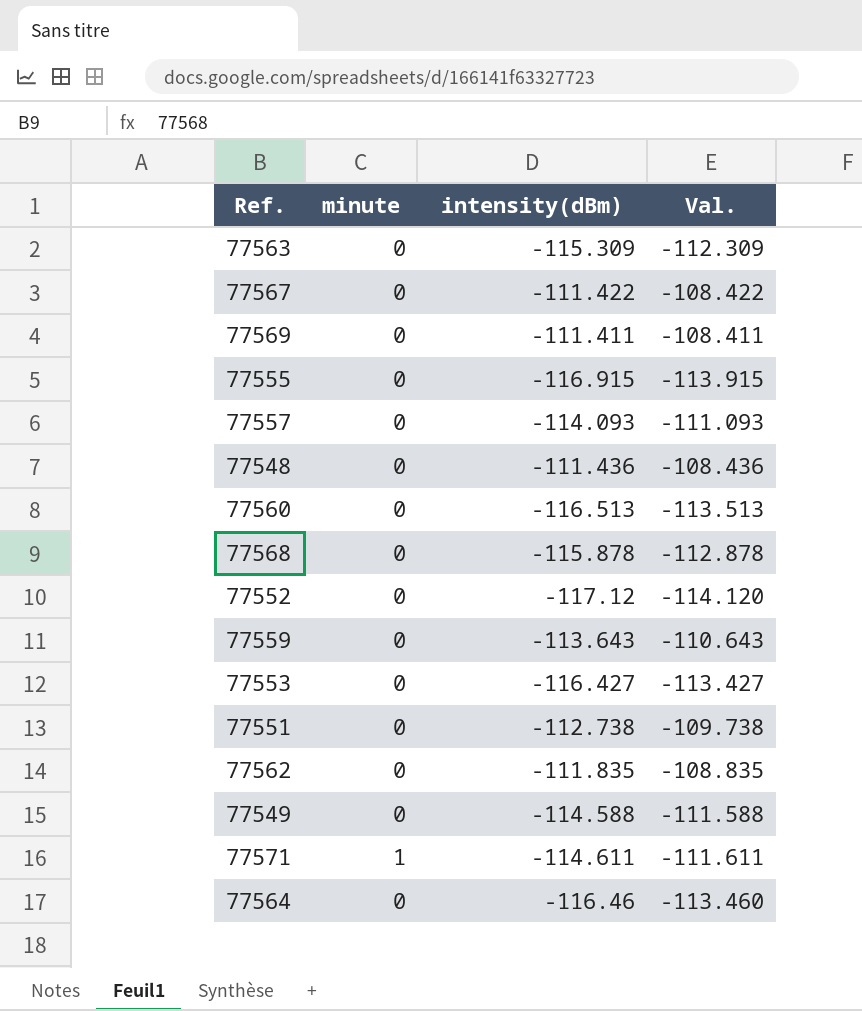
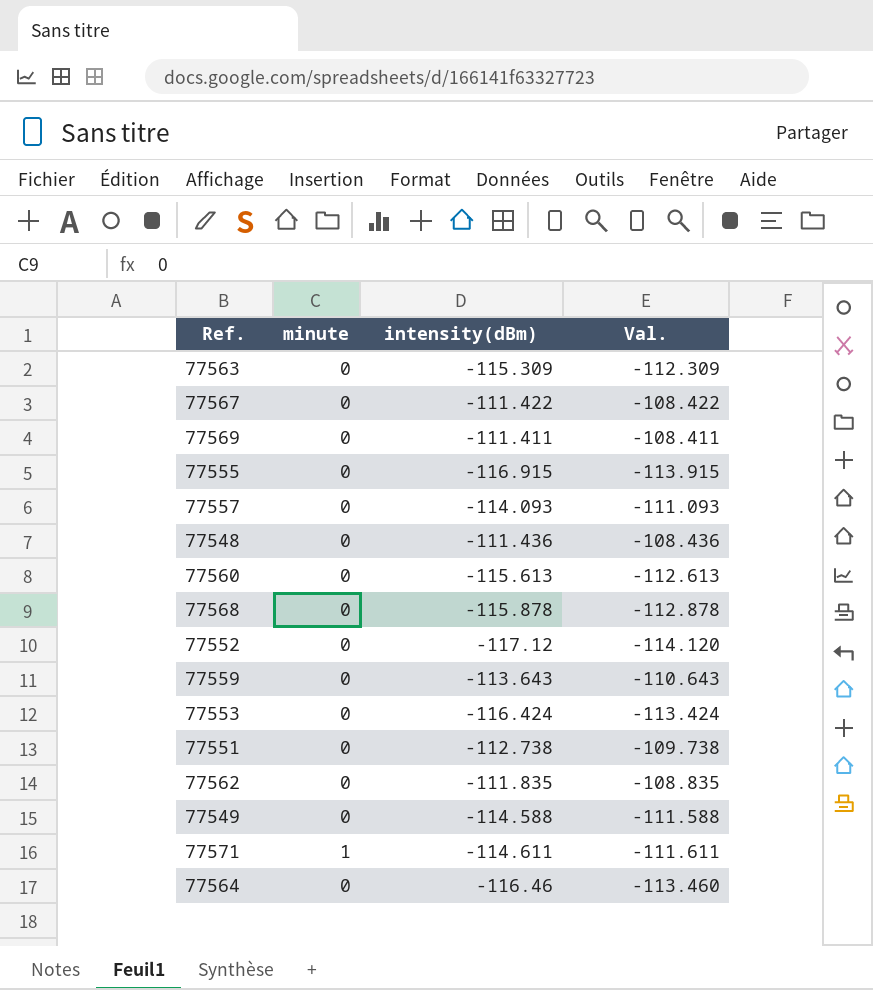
77560 | intensity(dBm): -116.513 -> -115.613
77560 | Val.: -113.513 -> -112.613
77553 | intensity(dBm): -116.427 -> -116.424
77553 | Val.: -113.427 -> -113.424

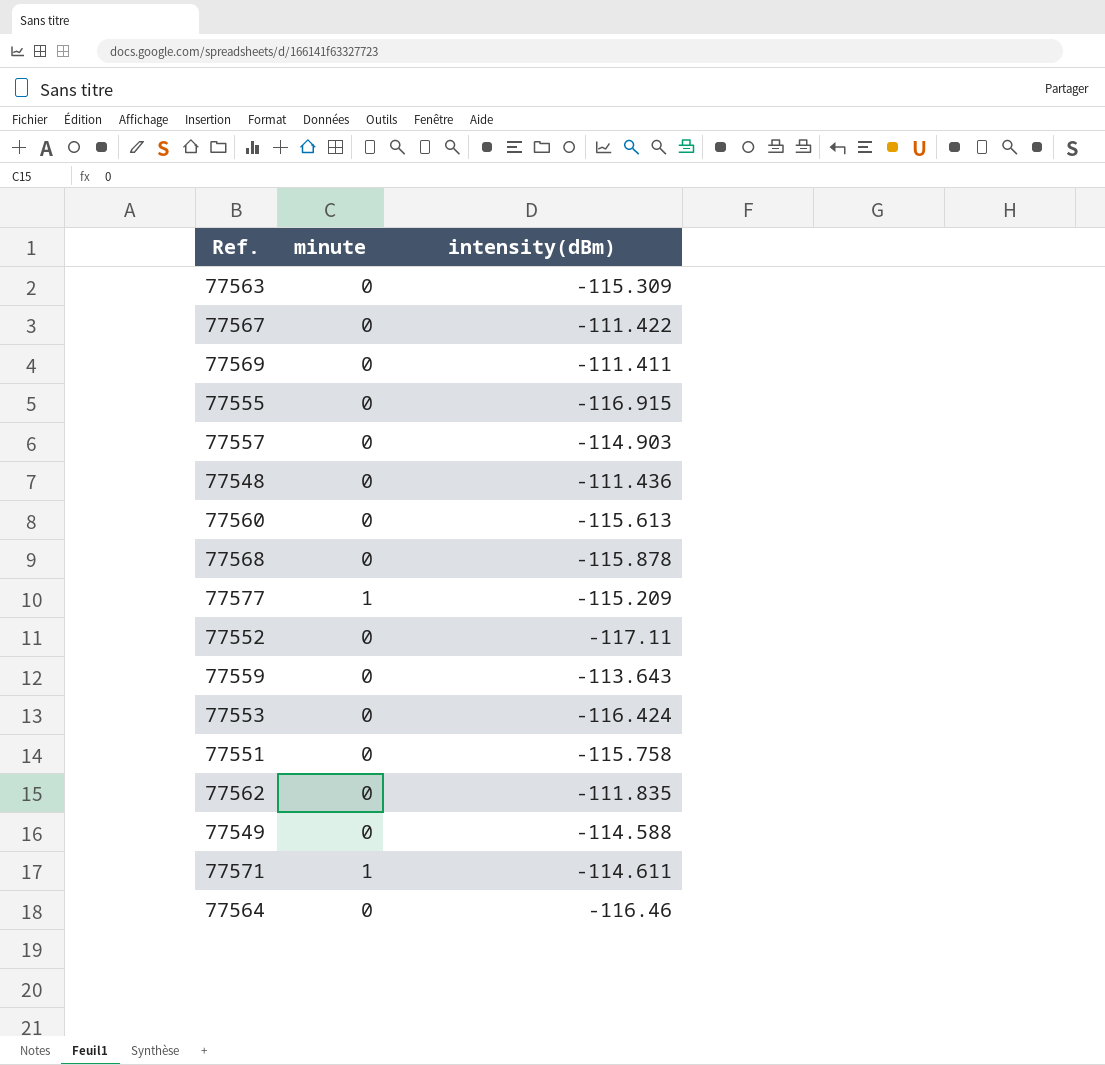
column Val. | formula: [intensity(dBm)] + 3 -> none
77557 | intensity(dBm): -114.093 -> -114.903
row 77577: none -> 1 | -115.209
77552 | intensity(dBm): -117.12 -> -117.11
77551 | intensity(dBm): -112.738 -> -115.758

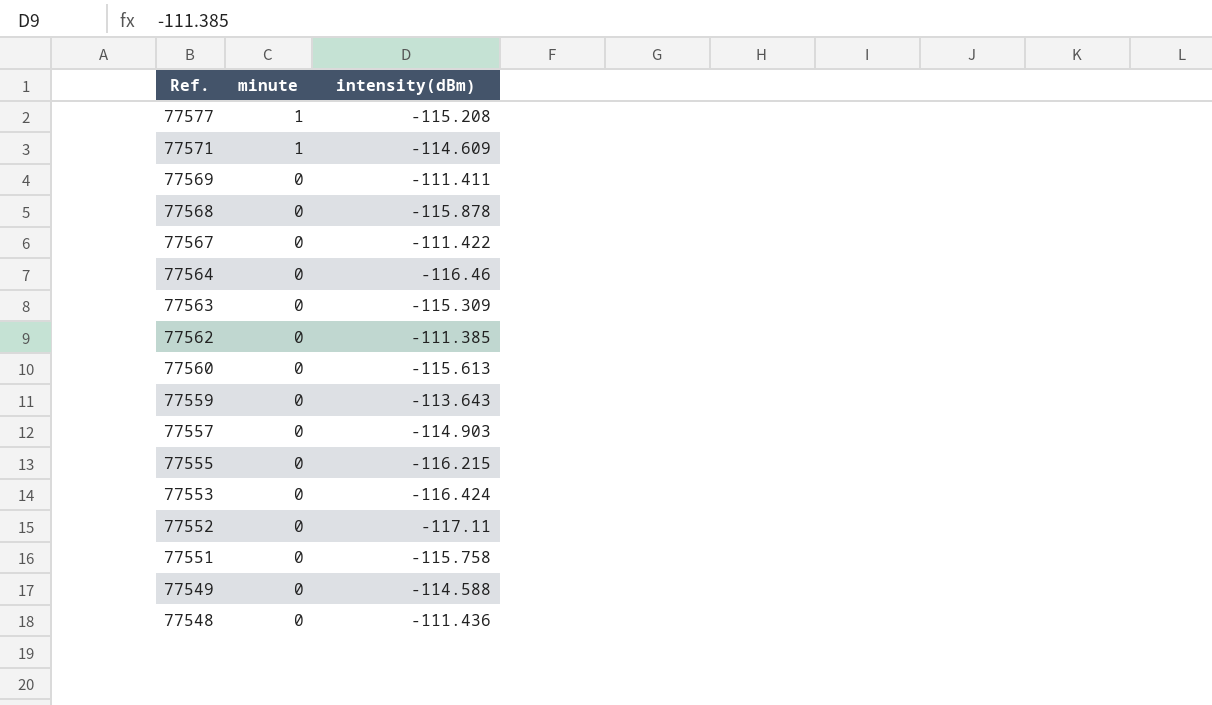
row order: none -> Ref. descending
77577 | intensity(dBm): -115.209 -> -115.208
77571 | intensity(dBm): -114.611 -> -114.609
77562 | intensity(dBm): -111.835 -> -111.385
77555 | intensity(dBm): -116.915 -> -116.215

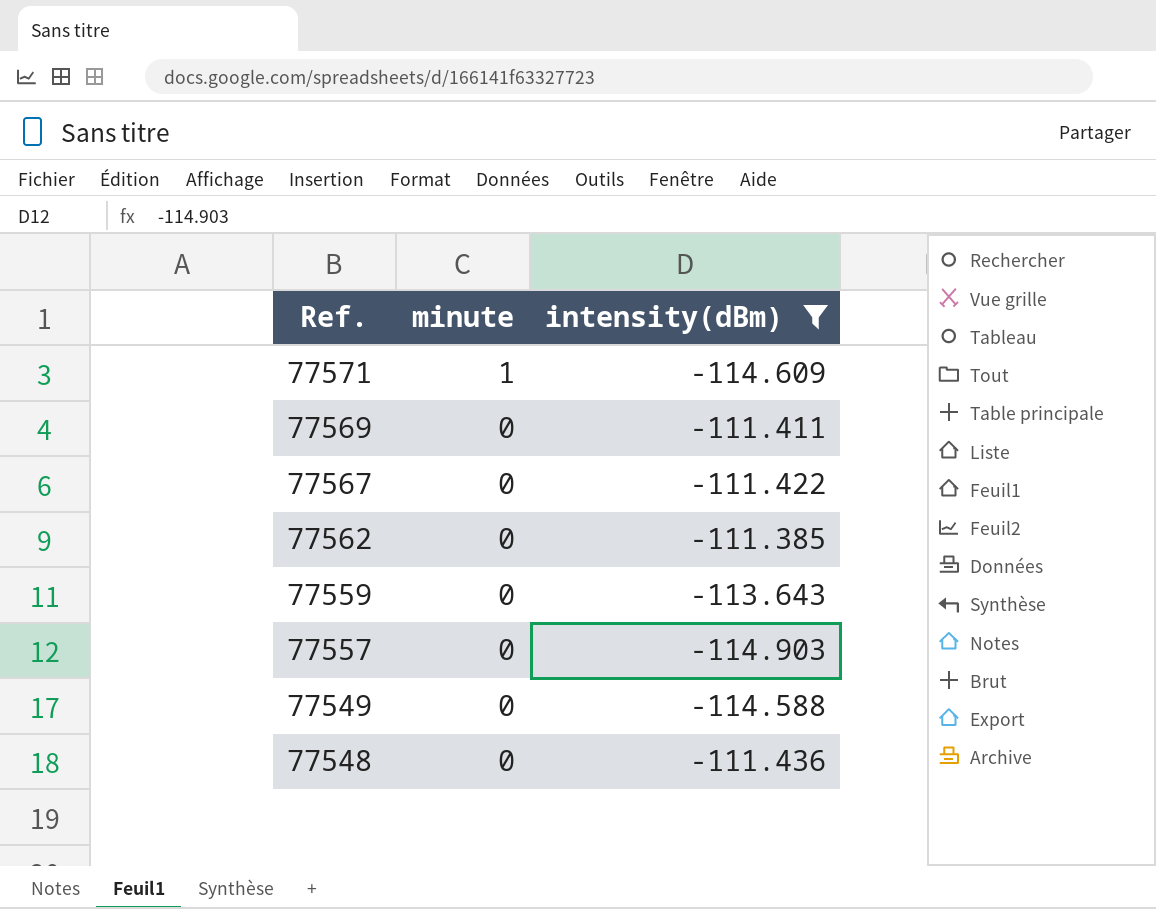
filter: none -> intensity(dBm) >= -114.903

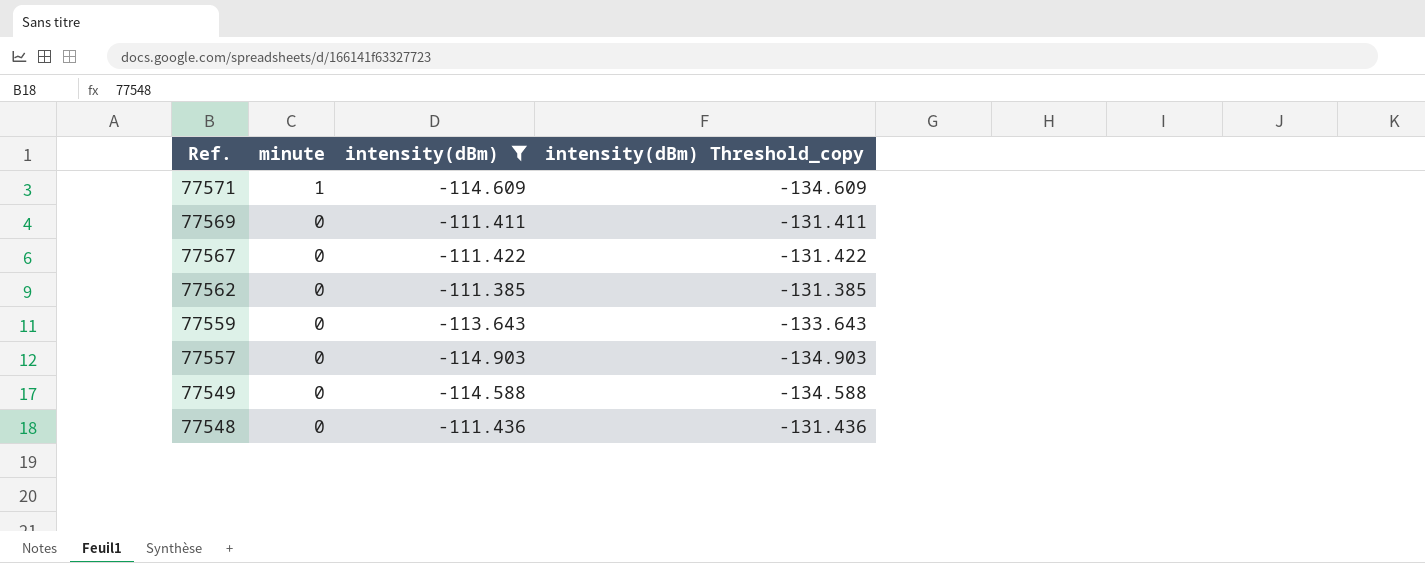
column intensity(dBm) Threshold_copy | formula: none -> [intensity(dBm)] - 20

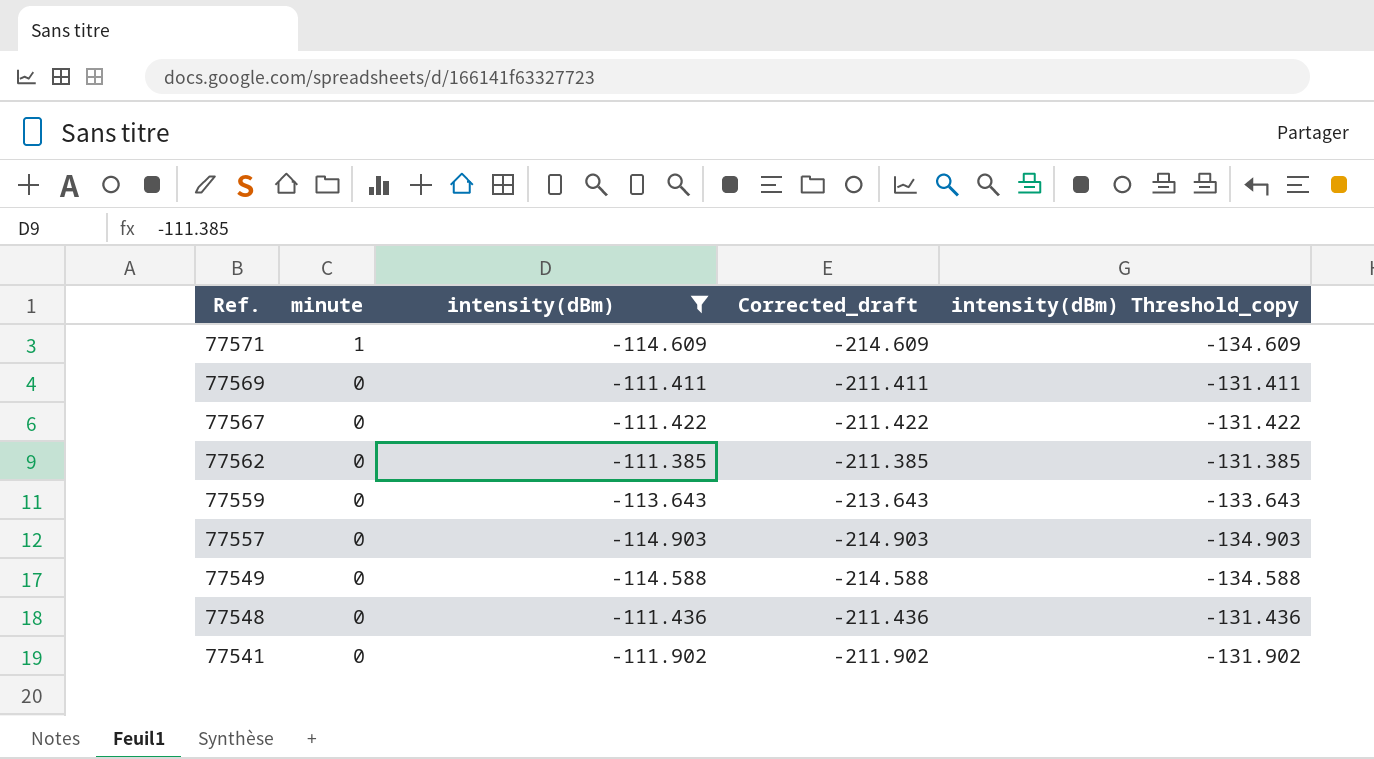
column Corrected_draft | formula: none -> [intensity(dBm)] - 100
row 77541: none -> 0 | -111.902 | -211.902 | -131.902

